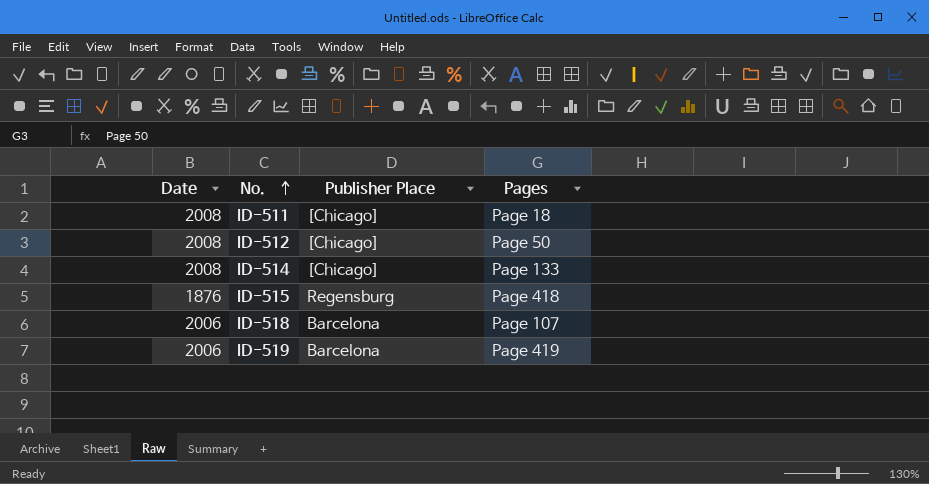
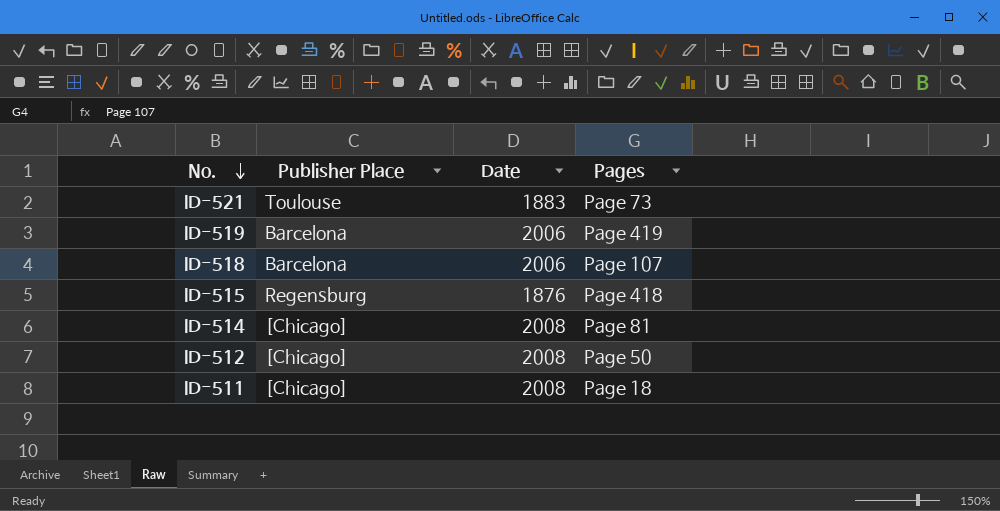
row order: No. ascending -> No. descending
column Date | position: 1 -> 3
row ID-521: none -> Toulouse | 1883 | Page 73
ID-514 | Pages: Page 133 -> Page 81

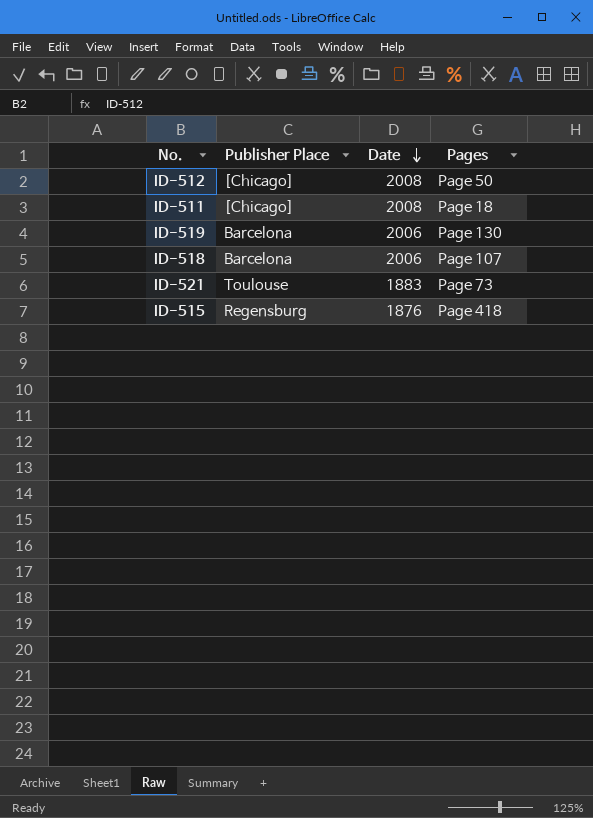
row order: No. descending -> Date descending
row ID-514: [Chicago] | 2008 | Page 81 -> none
ID-519 | Pages: Page 419 -> Page 130

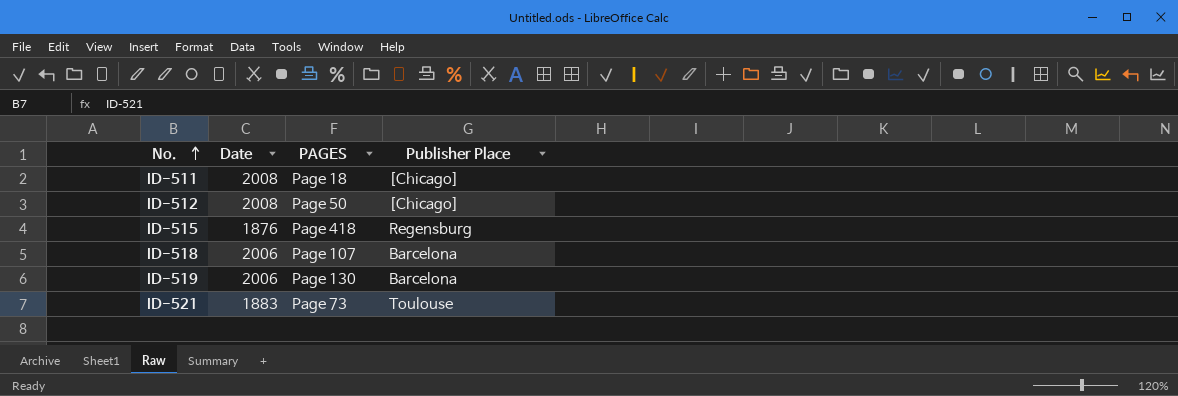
row order: Date descending -> No. ascending
column name: Pages -> PAGES
column Publisher Place | position: 2 -> 4

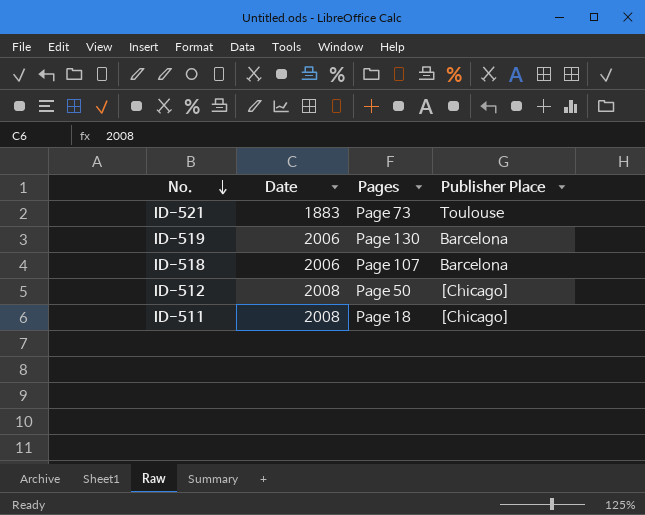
row order: No. ascending -> No. descending
column name: PAGES -> Pages
row ID-515: 1876 | Page 418 | Regensburg -> none

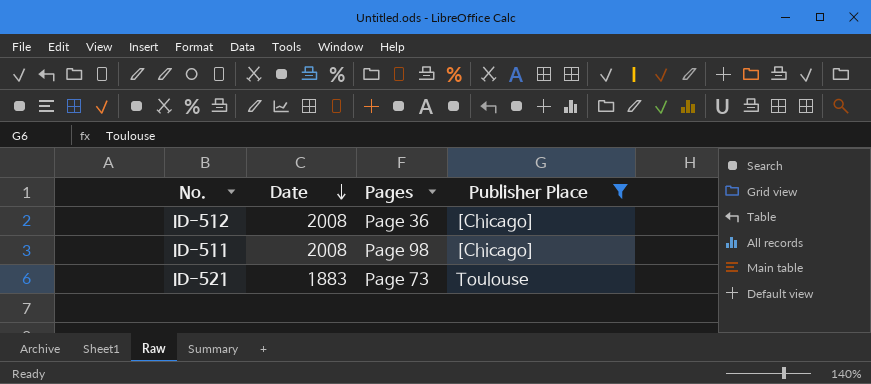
filter: none -> Publisher Place != Barcelona
row order: No. descending -> Date descending
ID-512 | Pages: Page 50 -> Page 36
ID-511 | Pages: Page 18 -> Page 98

